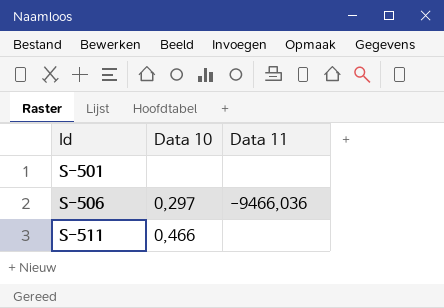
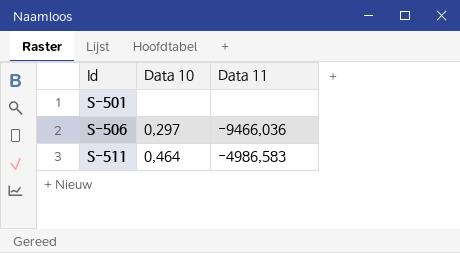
S-511 | Data 10: 0,466 -> 0,464
S-511 | Data 11: none -> -4986,583

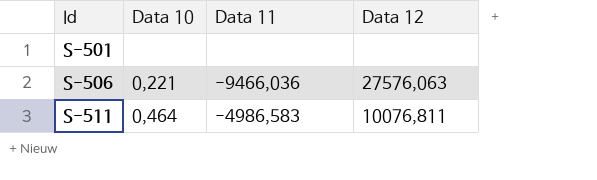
column Data 12 | position: none -> 4
S-506 | Data 10: 0,297 -> 0,221

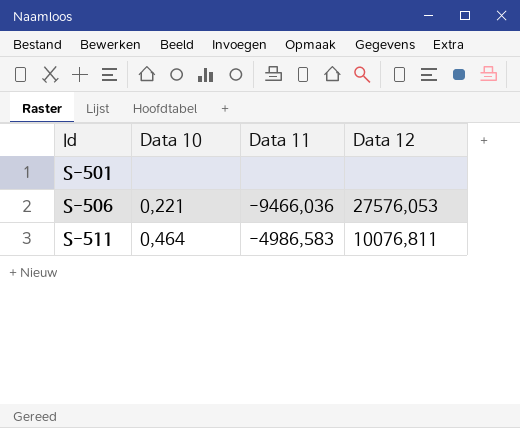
S-506 | Data 12: 27576,063 -> 27576,053

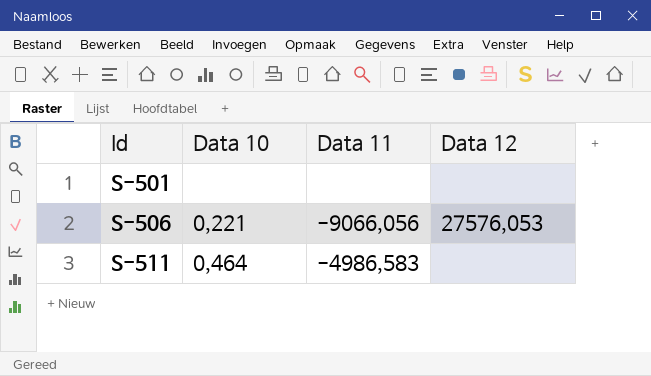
S-506 | Data 11: -9466,036 -> -9066,056
S-511 | Data 12: 10076,811 -> none

